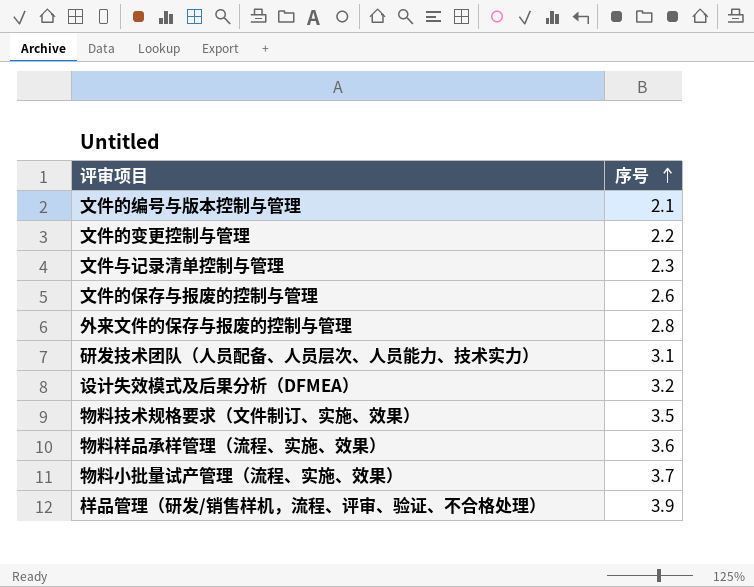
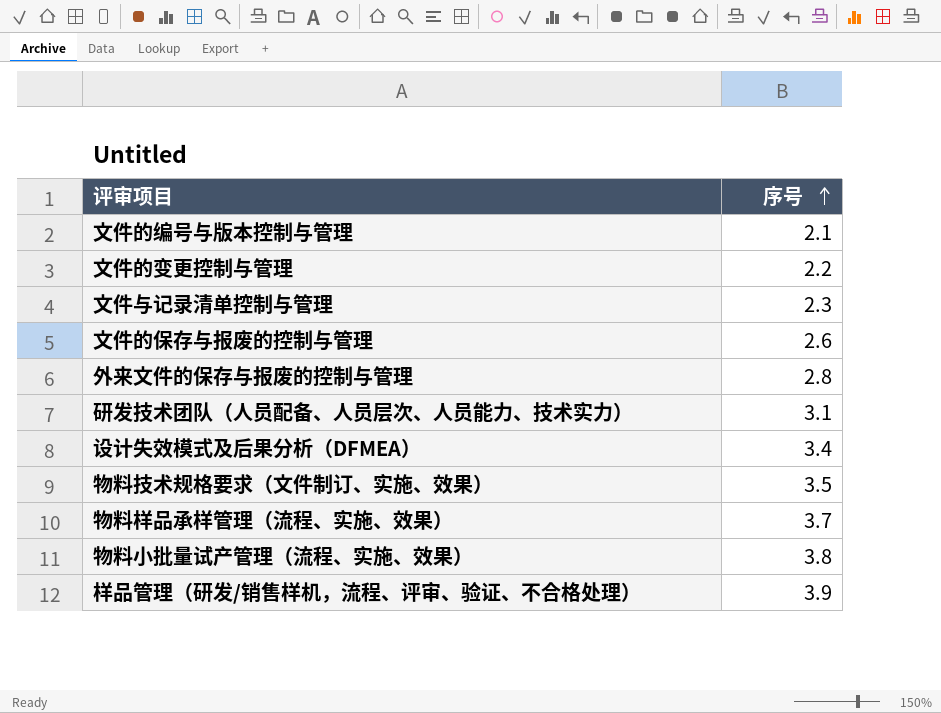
设计失效模式及后果分析（DFMEA） | 序号: 3.2 -> 3.4
物料样品承样管理（流程、实施、效果） | 序号: 3.6 -> 3.7
物料小批量试产管理（流程、实施、效果） | 序号: 3.7 -> 3.8

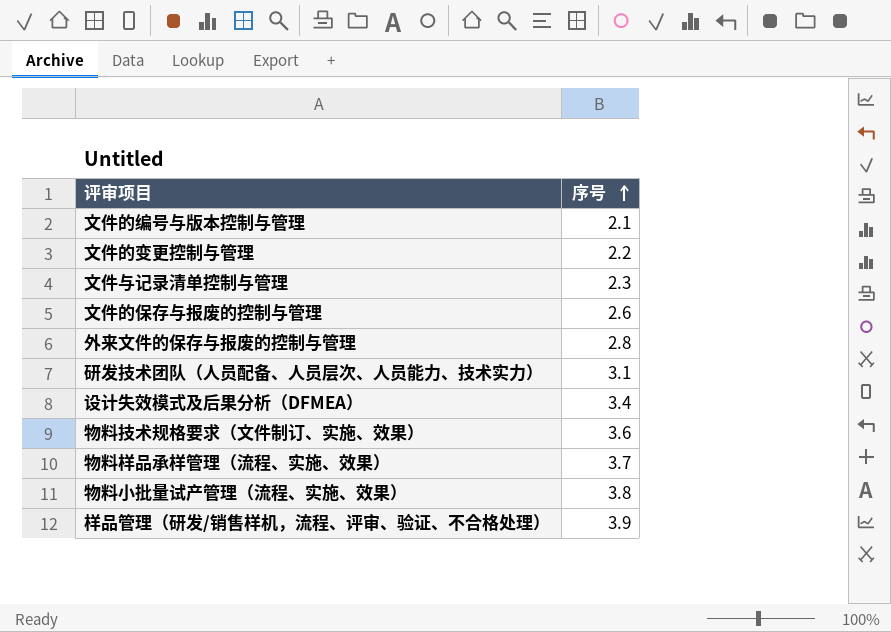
物料技术规格要求（文件制订、实施、效果） | 序号: 3.5 -> 3.6

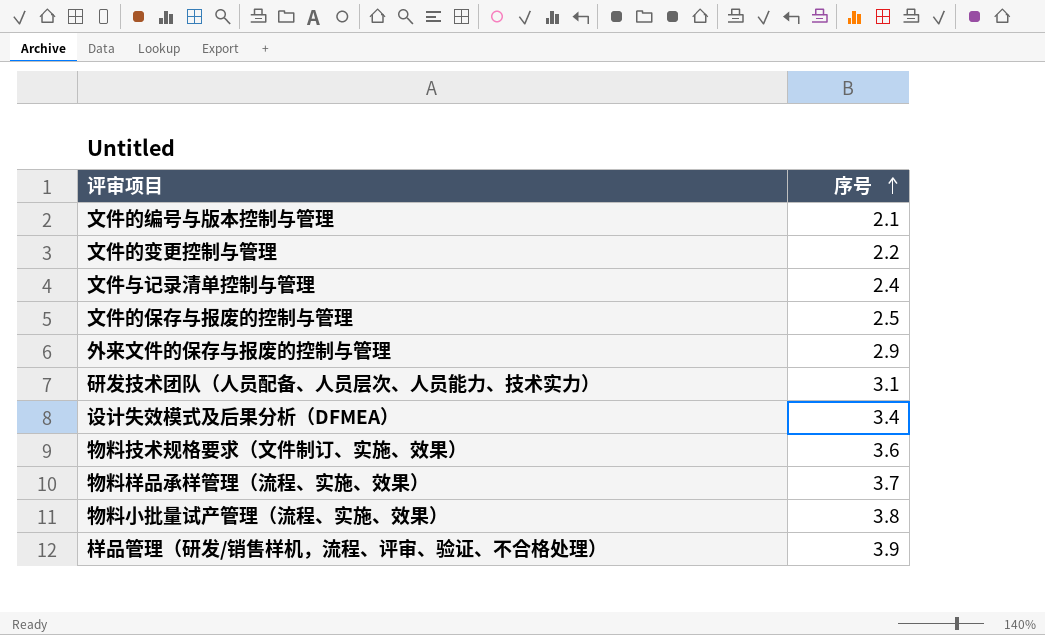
文件与记录清单控制与管理 | 序号: 2.3 -> 2.4
文件的保存与报废的控制与管理 | 序号: 2.6 -> 2.5
外来文件的保存与报废的控制与管理 | 序号: 2.8 -> 2.9

